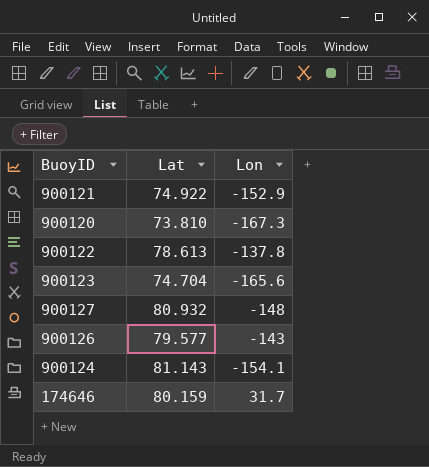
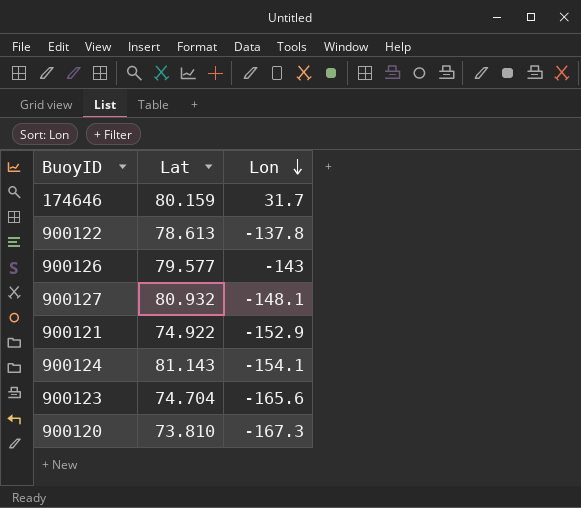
row order: none -> Lon descending
900127 | Lon: -148 -> -148.1

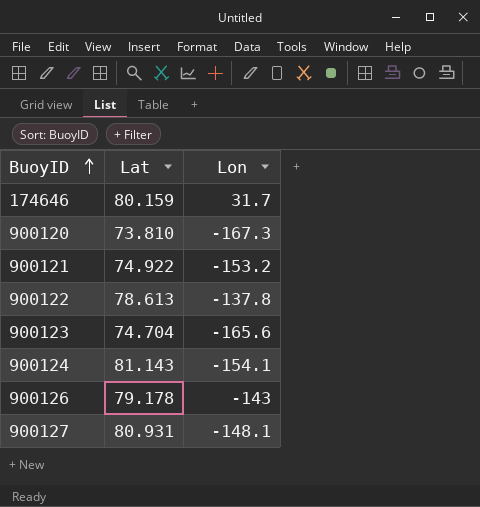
row order: Lon descending -> BuoyID ascending
900121 | Lon: -152.9 -> -153.2
900126 | Lat: 79.577 -> 79.178
900127 | Lat: 80.932 -> 80.931

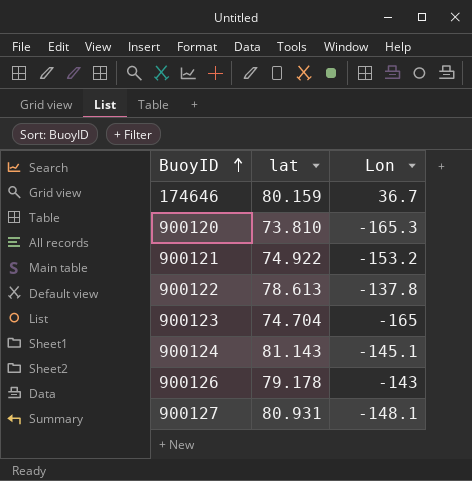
column name: Lat -> lat
174646 | Lon: 31.7 -> 36.7
900120 | Lon: -167.3 -> -165.3
900123 | Lon: -165.6 -> -165
900124 | Lon: -154.1 -> -145.1

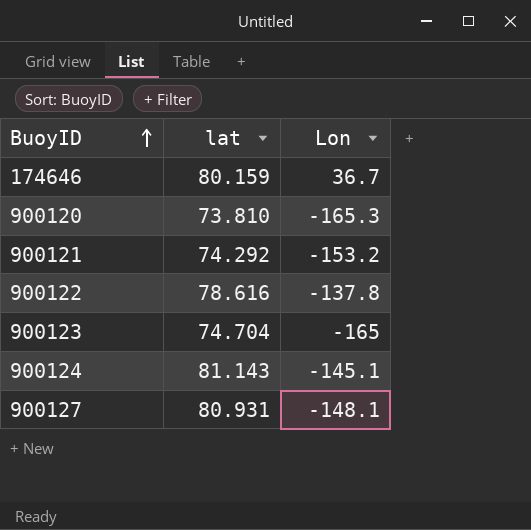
row 900126: 79.178 | -143 -> none
900121 | lat: 74.922 -> 74.292
900122 | lat: 78.613 -> 78.616

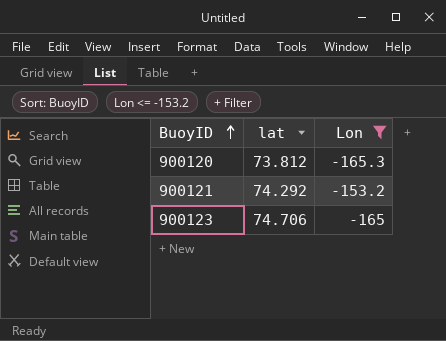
filter: none -> Lon <= -153.2
900120 | lat: 73.810 -> 73.812
900123 | lat: 74.704 -> 74.706

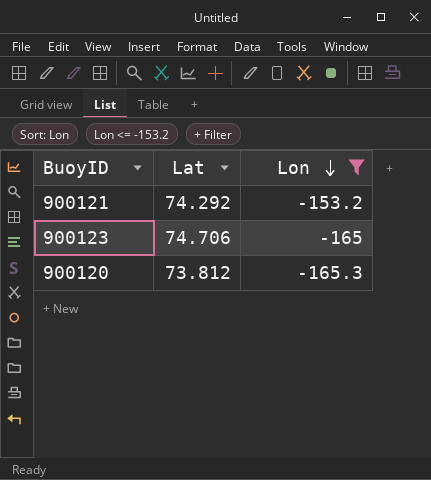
row order: BuoyID ascending -> Lon descending
column name: lat -> Lat

